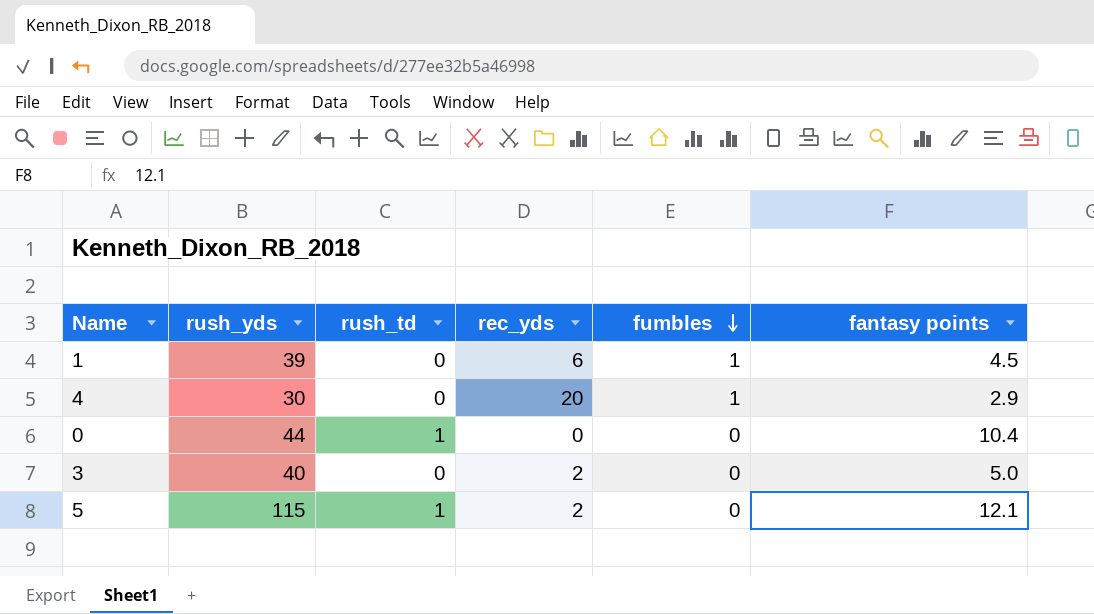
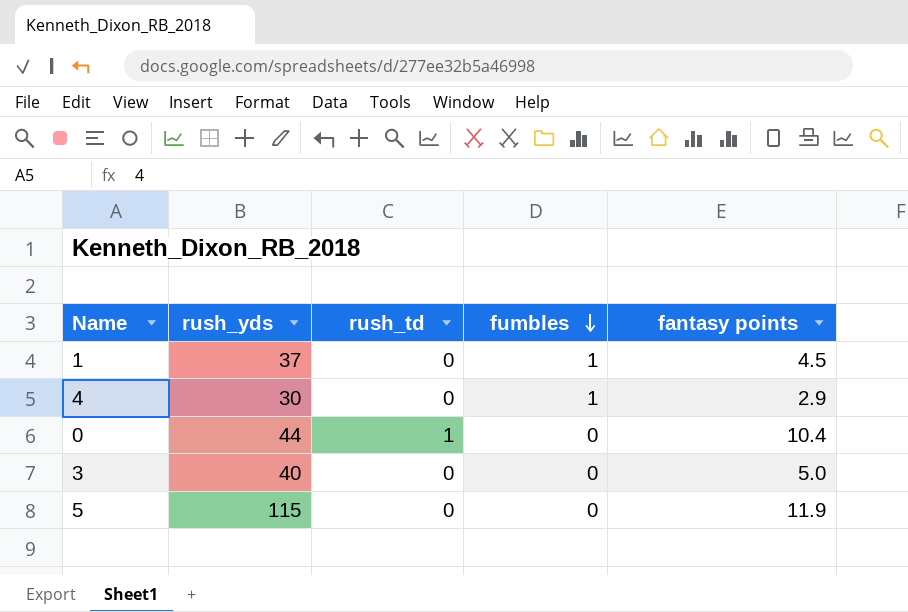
column rec_yds | position: 4 -> none
1 | rush_yds: 39 -> 37
5 | rush_td: 1 -> 0
5 | fantasy points: 12.1 -> 11.9

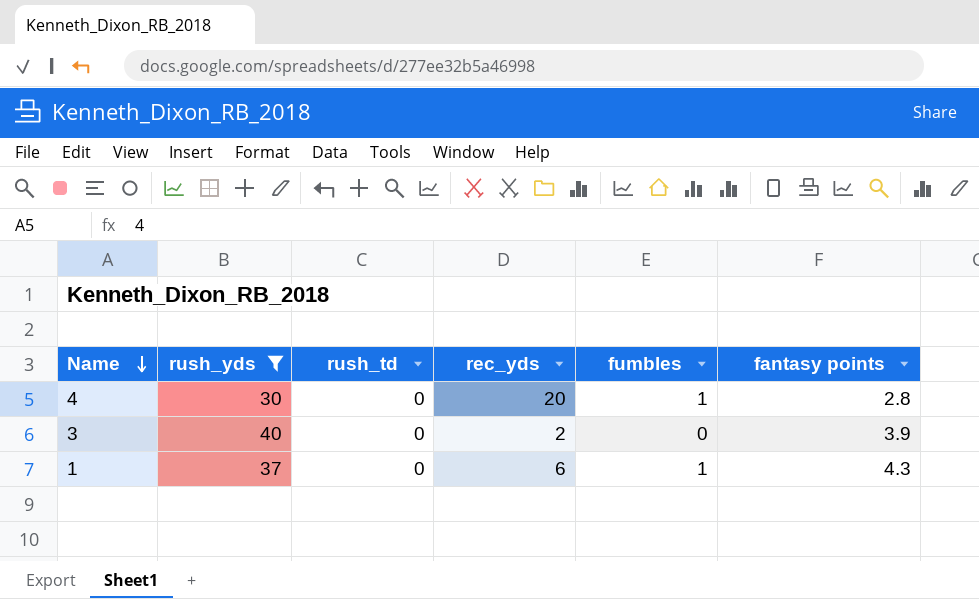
filter: none -> rush_yds <= 40
row order: fumbles descending -> Name descending
column rec_yds | position: none -> 4
4 | fantasy points: 2.9 -> 2.8
3 | fantasy points: 5.0 -> 3.9
1 | fantasy points: 4.5 -> 4.3

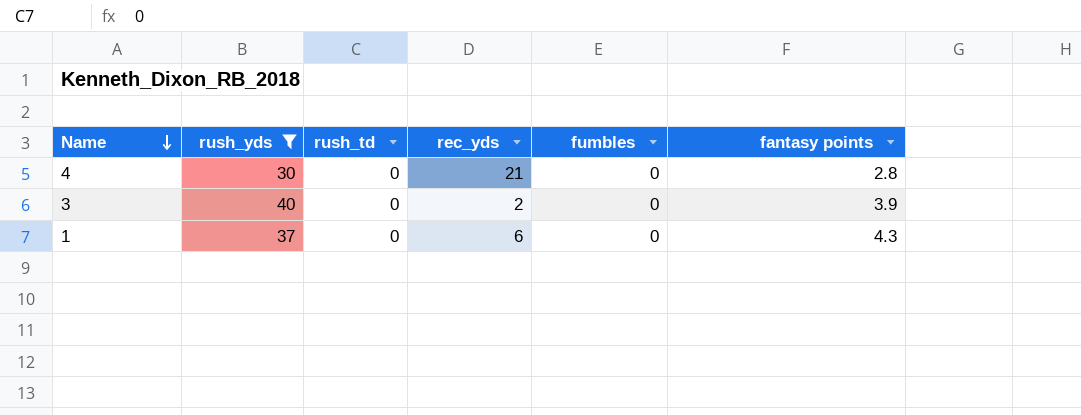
4 | rec_yds: 20 -> 21
4 | fumbles: 1 -> 0
1 | fumbles: 1 -> 0

